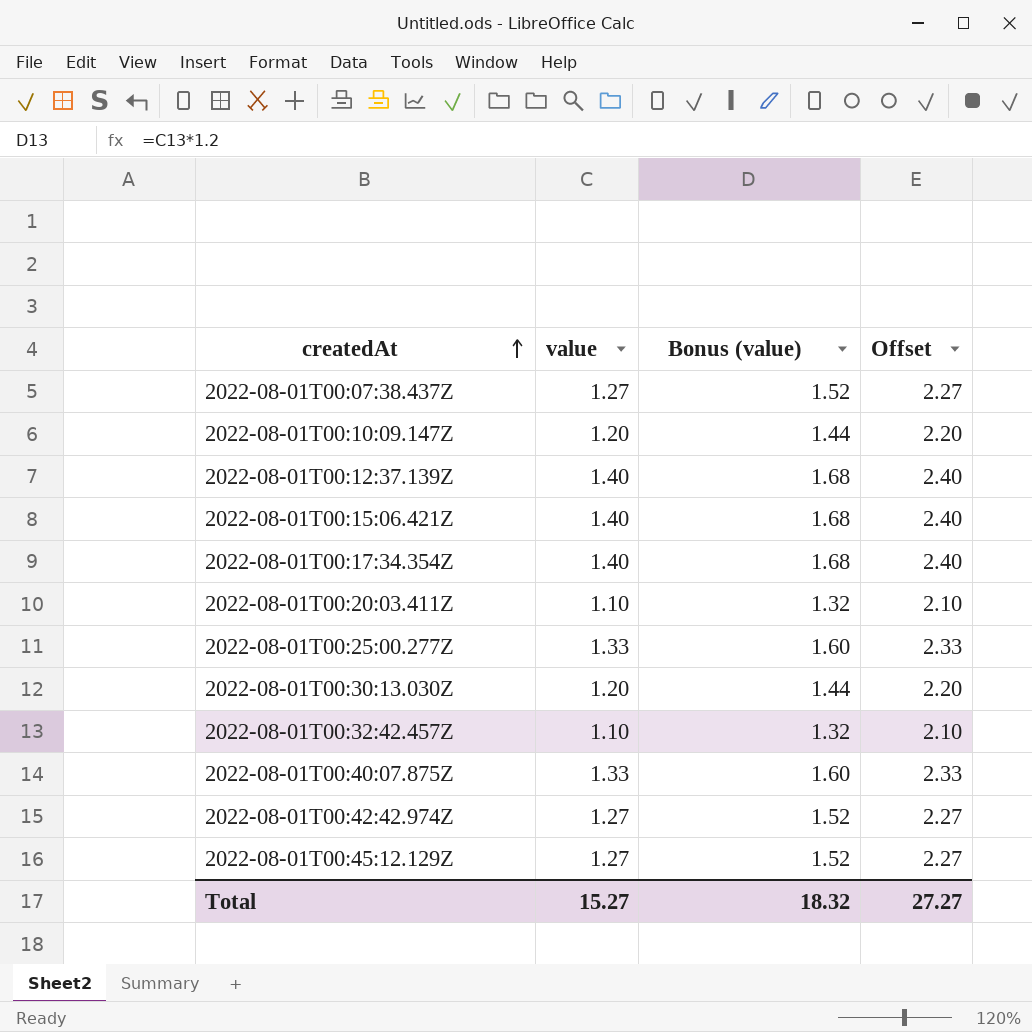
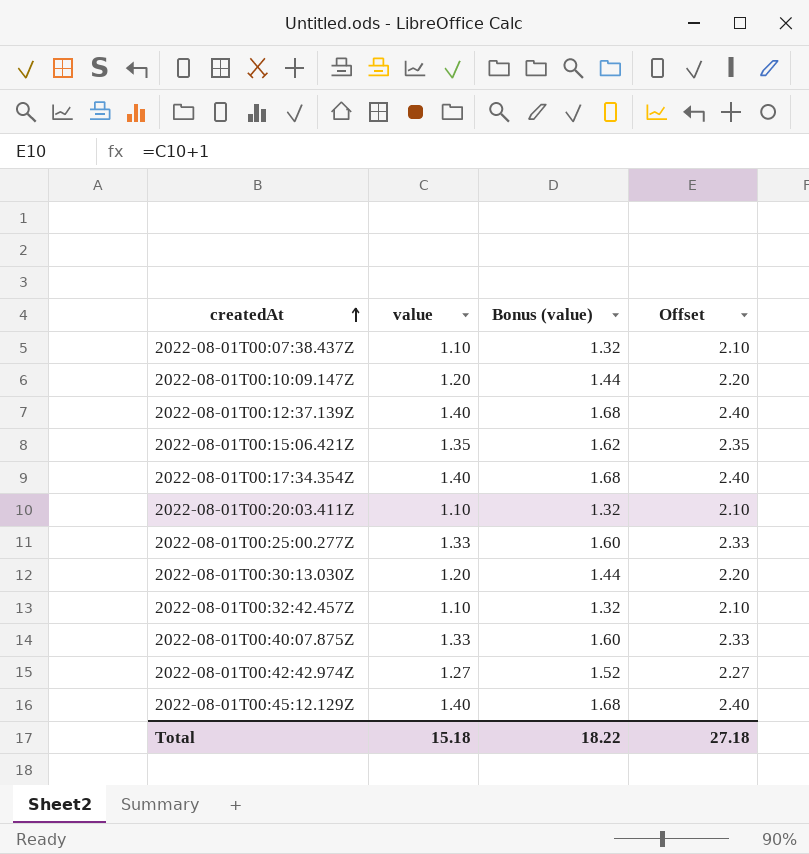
2022-08-01T00:07:38.437Z | value: 1.27 -> 1.10
2022-08-01T00:07:38.437Z | Bonus (value): 1.52 -> 1.32
2022-08-01T00:07:38.437Z | Offset: 2.27 -> 2.10
2022-08-01T00:15:06.421Z | value: 1.40 -> 1.35
2022-08-01T00:15:06.421Z | Bonus (value): 1.68 -> 1.62
2022-08-01T00:15:06.421Z | Offset: 2.40 -> 2.35
2022-08-01T00:45:12.129Z | value: 1.27 -> 1.40
2022-08-01T00:45:12.129Z | Bonus (value): 1.52 -> 1.68
2022-08-01T00:45:12.129Z | Offset: 2.27 -> 2.40
Total | value: 15.27 -> 15.18
Total | Bonus (value): 18.32 -> 18.22
Total | Offset: 27.27 -> 27.18

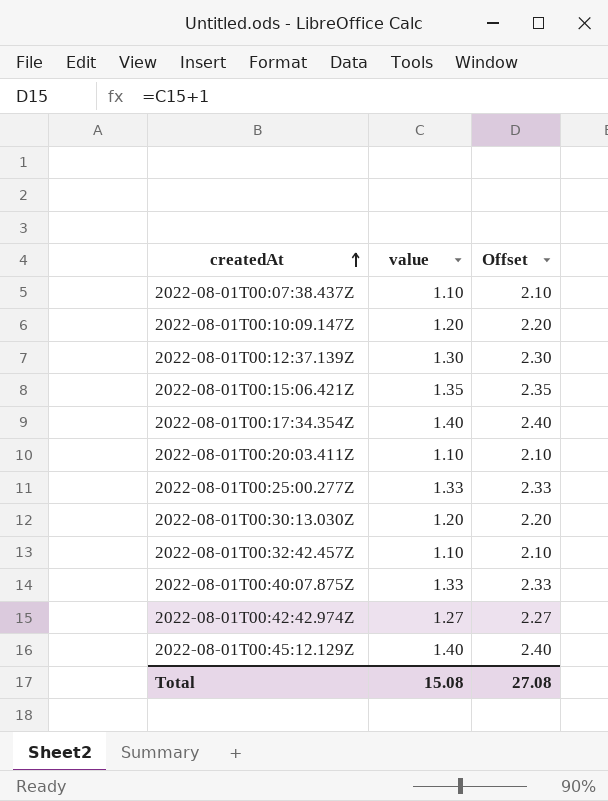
column Bonus (value) | formula: [value] * 1.2 -> none
2022-08-01T00:12:37.139Z | value: 1.40 -> 1.30
2022-08-01T00:12:37.139Z | Offset: 2.40 -> 2.30
Total | value: 15.18 -> 15.08
Total | Offset: 27.18 -> 27.08

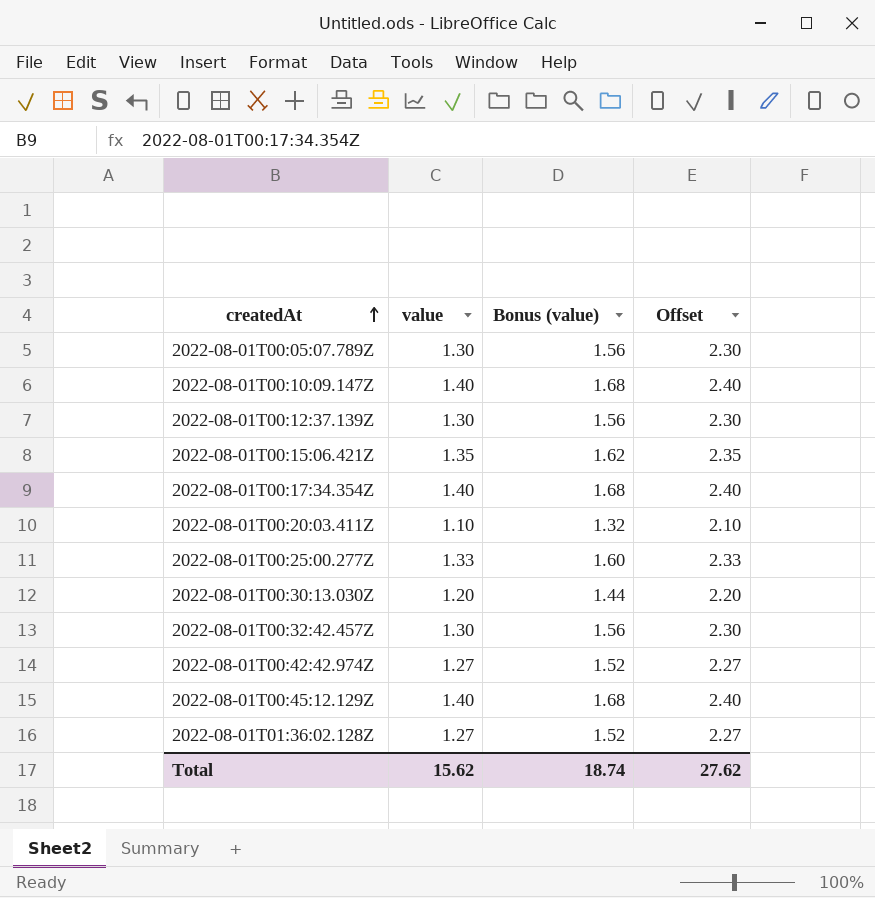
column Bonus (value) | formula: none -> [value] * 1.2
row 2022-08-01T00:07:38.437Z: 1.10 | 2.10 -> none
row 2022-08-01T00:40:07.875Z: 1.33 | 2.33 -> none
row 2022-08-01T00:05:07.789Z: none -> 1.30 | 1.56 | 2.30
2022-08-01T00:10:09.147Z | value: 1.20 -> 1.40
2022-08-01T00:10:09.147Z | Offset: 2.20 -> 2.40
2022-08-01T00:32:42.457Z | value: 1.10 -> 1.30
2022-08-01T00:32:42.457Z | Offset: 2.10 -> 2.30
row 2022-08-01T01:36:02.128Z: none -> 1.27 | 1.52 | 2.27
Total | value: 15.08 -> 15.62
Total | Offset: 27.08 -> 27.62

